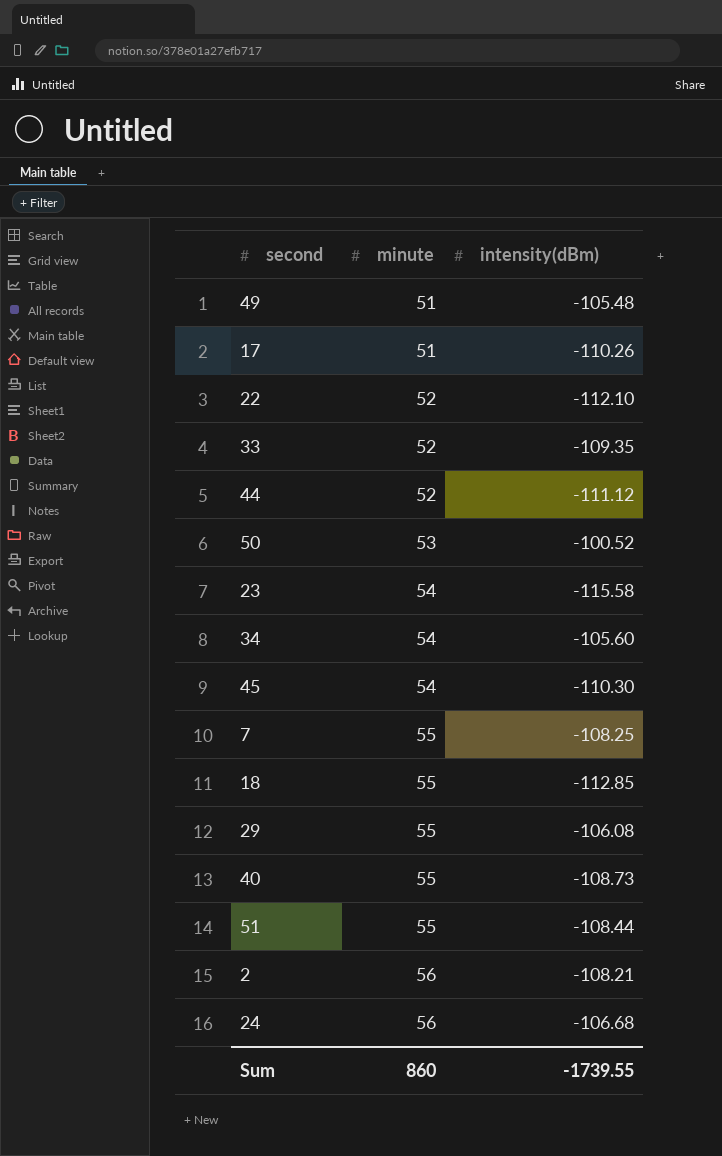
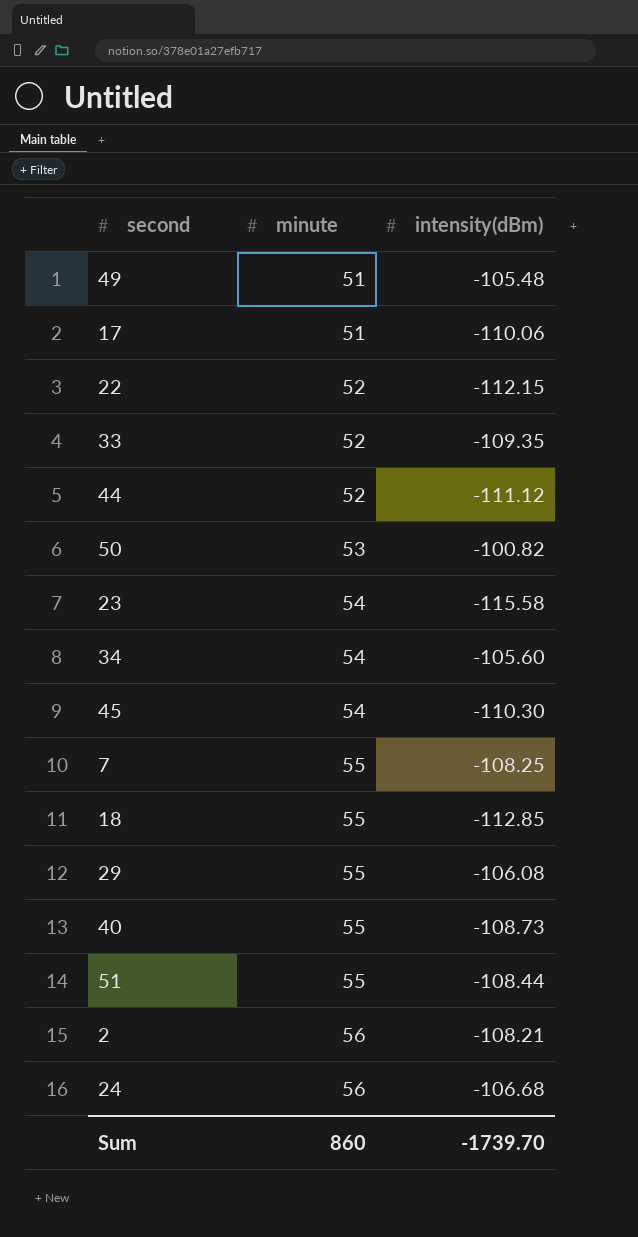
17 | intensity(dBm): -110.26 -> -110.06
22 | intensity(dBm): -112.10 -> -112.15
50 | intensity(dBm): -100.52 -> -100.82
Sum | intensity(dBm): -1739.55 -> -1739.70

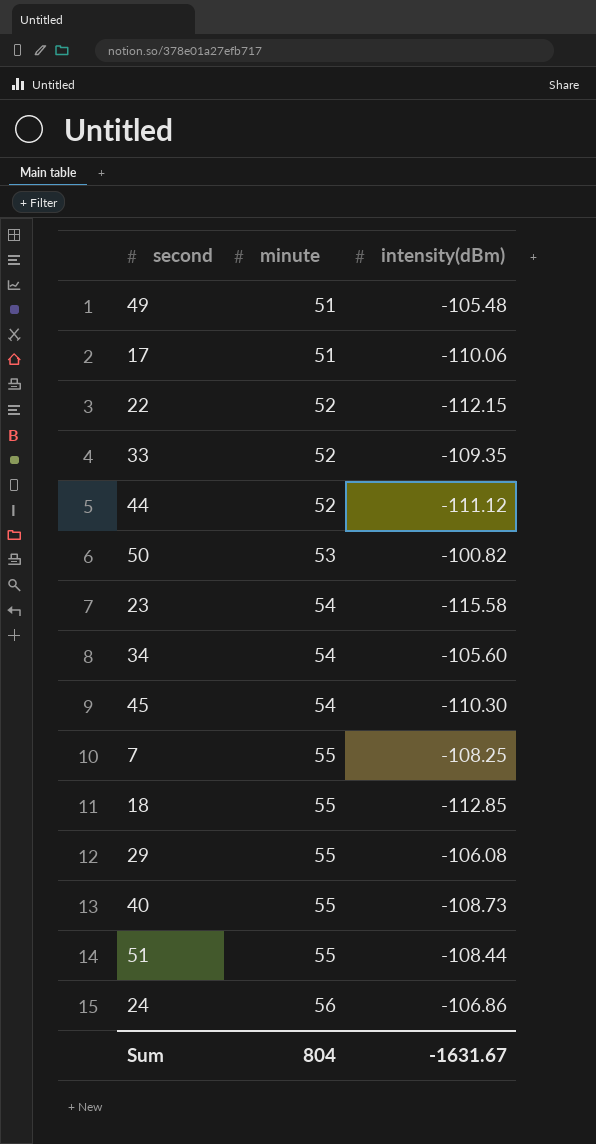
row 2: 56 | -108.21 -> none
24 | intensity(dBm): -106.68 -> -106.86
Sum | minute: 860 -> 804
Sum | intensity(dBm): -1739.70 -> -1631.67

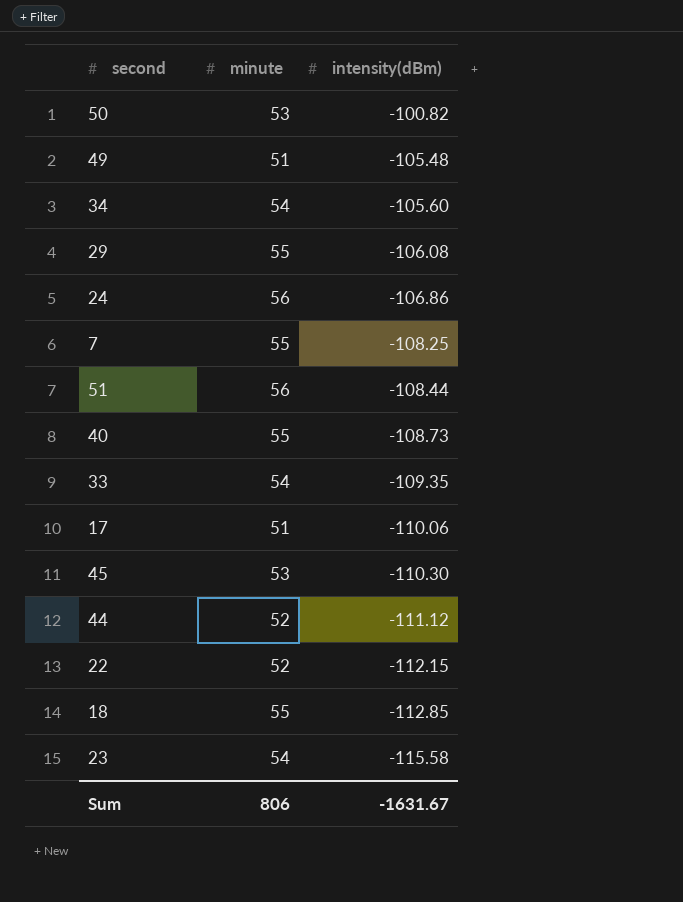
row order: minute ascending -> intensity(dBm) descending
51 | minute: 55 -> 56
33 | minute: 52 -> 54
45 | minute: 54 -> 53
Sum | minute: 804 -> 806

